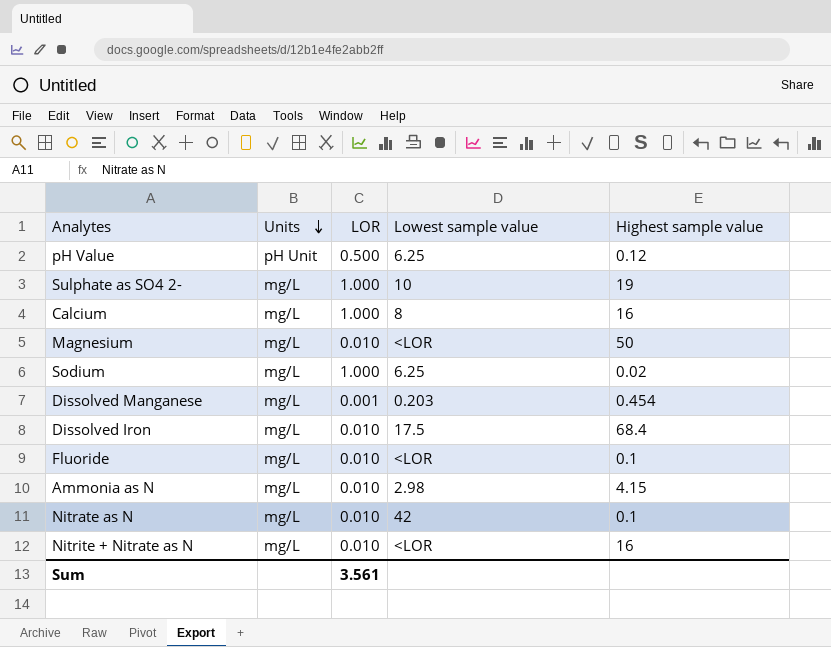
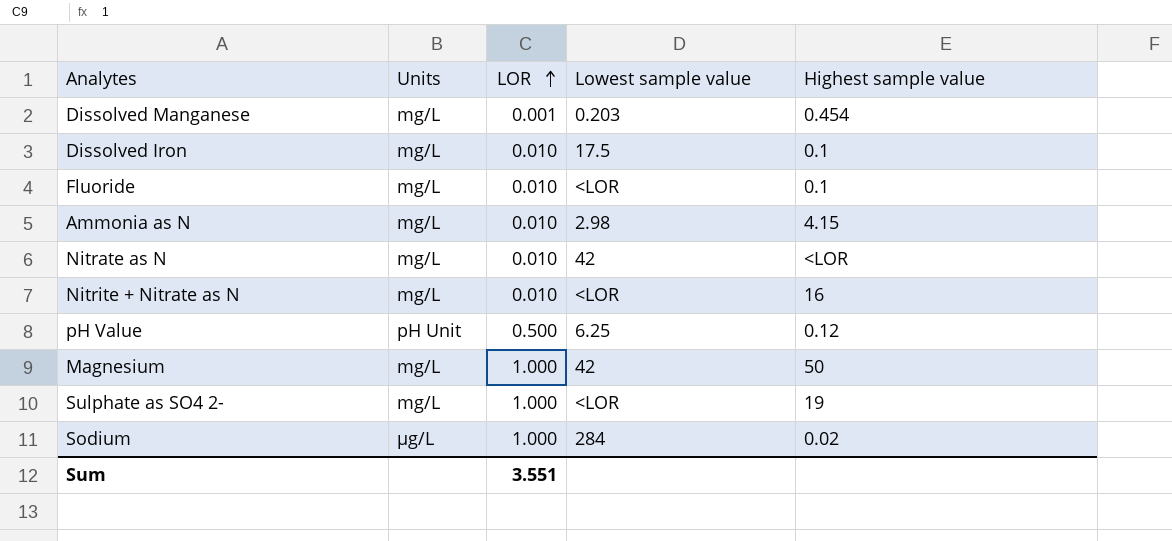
row order: Units descending -> LOR ascending
row Calcium: mg/L | 1.000 | 8 | 16 -> none
Dissolved Iron | Highest sample value: 68.4 -> 0.1
Nitrate as N | Highest sample value: 0.1 -> <LOR
Magnesium | LOR: 0.010 -> 1.000
Magnesium | Lowest sample value: <LOR -> 42
Sulphate as SO4 2- | Lowest sample value: 10 -> <LOR
Sodium | Units: mg/L -> µg/L
Sodium | Lowest sample value: 6.25 -> 284
Sum | LOR: 3.561 -> 3.551

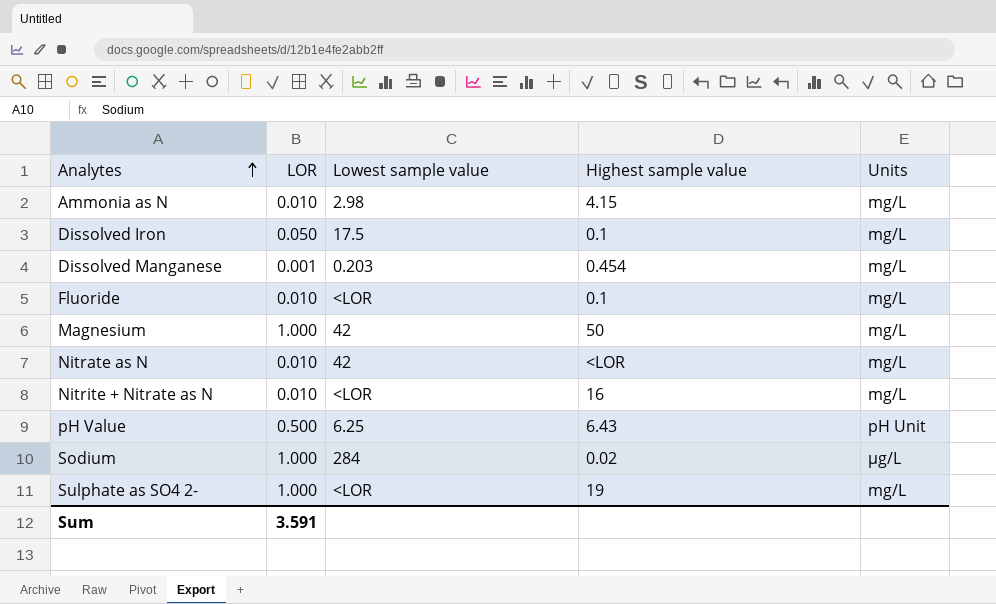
row order: LOR ascending -> Analytes ascending
column Units | position: 2 -> 5
Dissolved Iron | LOR: 0.010 -> 0.050
pH Value | Highest sample value: 0.12 -> 6.43
Sum | LOR: 3.551 -> 3.591

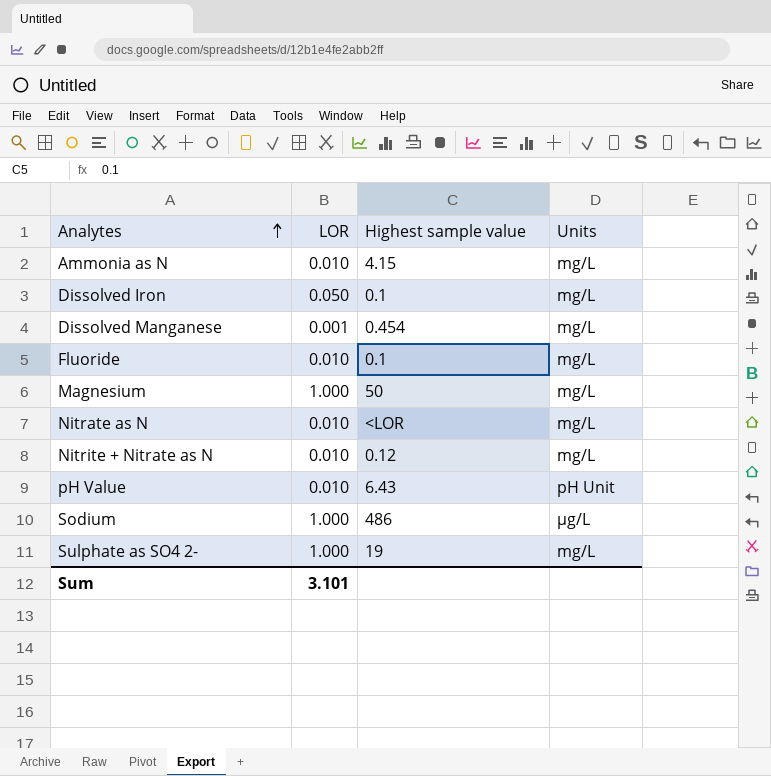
column Lowest sample value | position: 3 -> none
Nitrite + Nitrate as N | Highest sample value: 16 -> 0.12
pH Value | LOR: 0.500 -> 0.010
Sodium | Highest sample value: 0.02 -> 486
Sum | LOR: 3.591 -> 3.101

